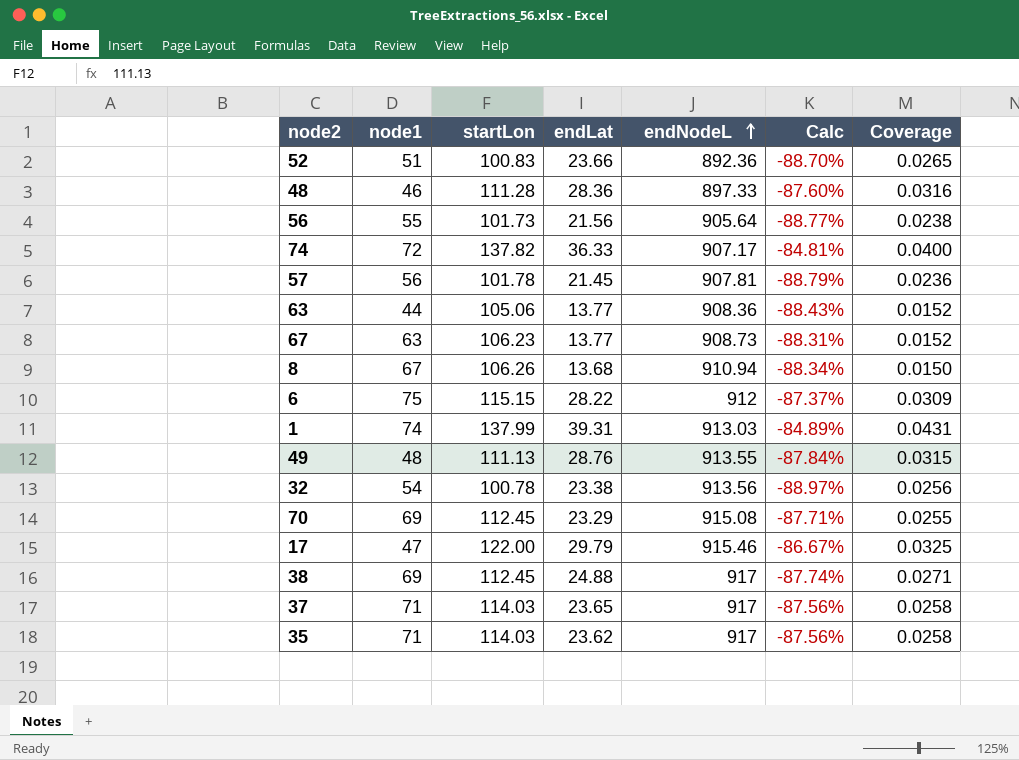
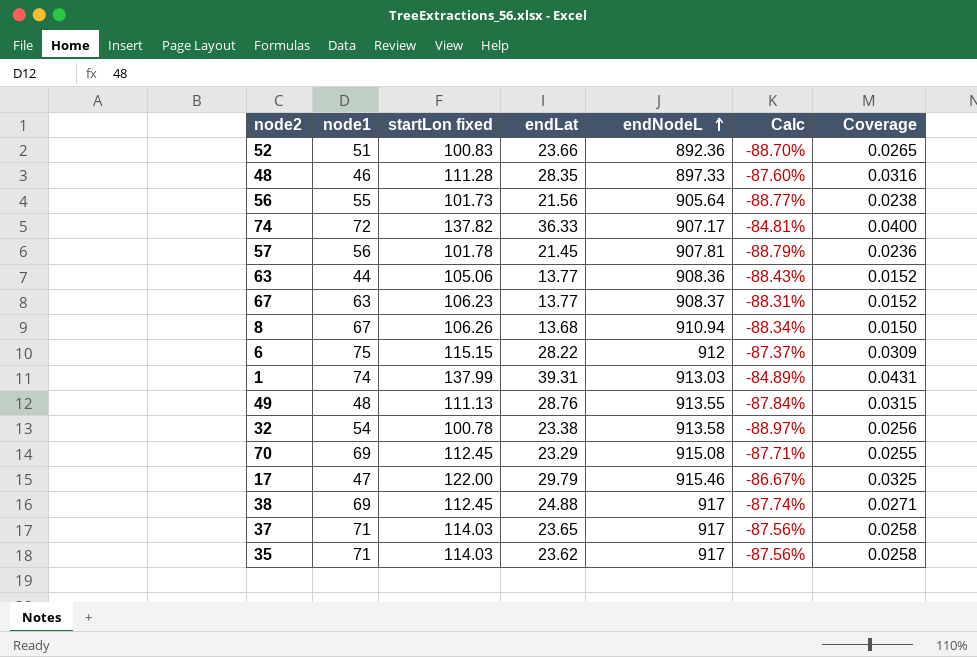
column name: startLon -> startLon fixed
48 | endLat: 28.36 -> 28.35
67 | endNodeL: 908.73 -> 908.37
32 | endNodeL: 913.56 -> 913.58

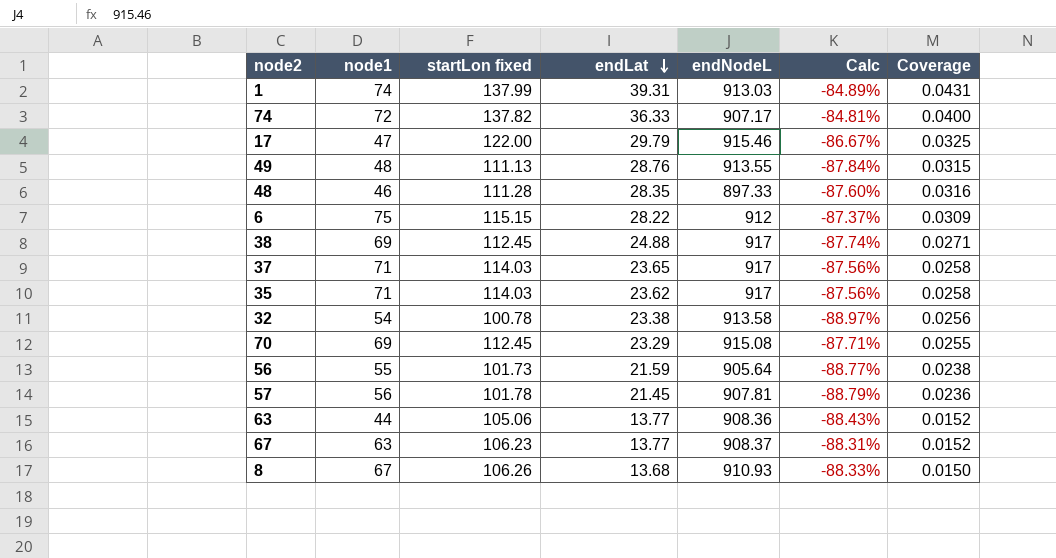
row order: endNodeL ascending -> endLat descending
row 52: 51 | 100.83 | 23.66 | 892.36 | -88.70% | 0.0265 -> none
56 | endLat: 21.56 -> 21.59
8 | endNodeL: 910.94 -> 910.93
8 | Calc: -88.34% -> -88.33%

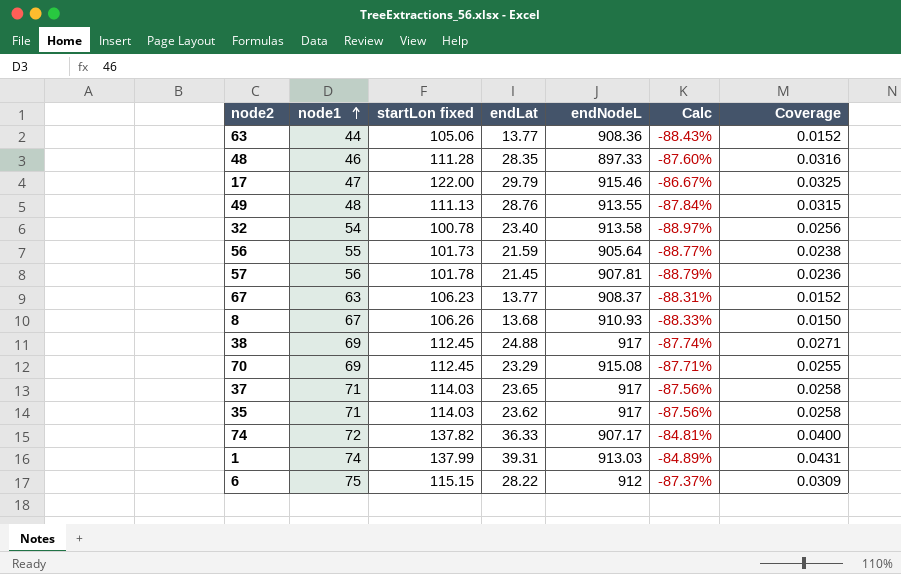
row order: endLat descending -> node1 ascending
32 | endLat: 23.38 -> 23.40

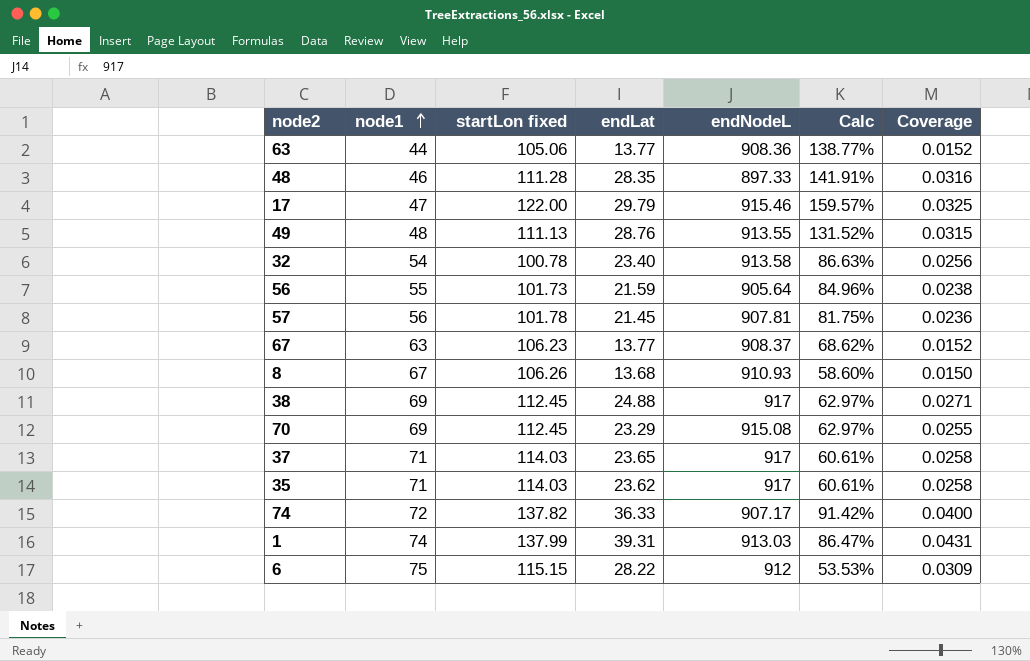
column Calc | formula: ([startLon fixed] - [endNodeL]) / [endNodeL] -> ([startLon fixed] - [node1]) / [node1]

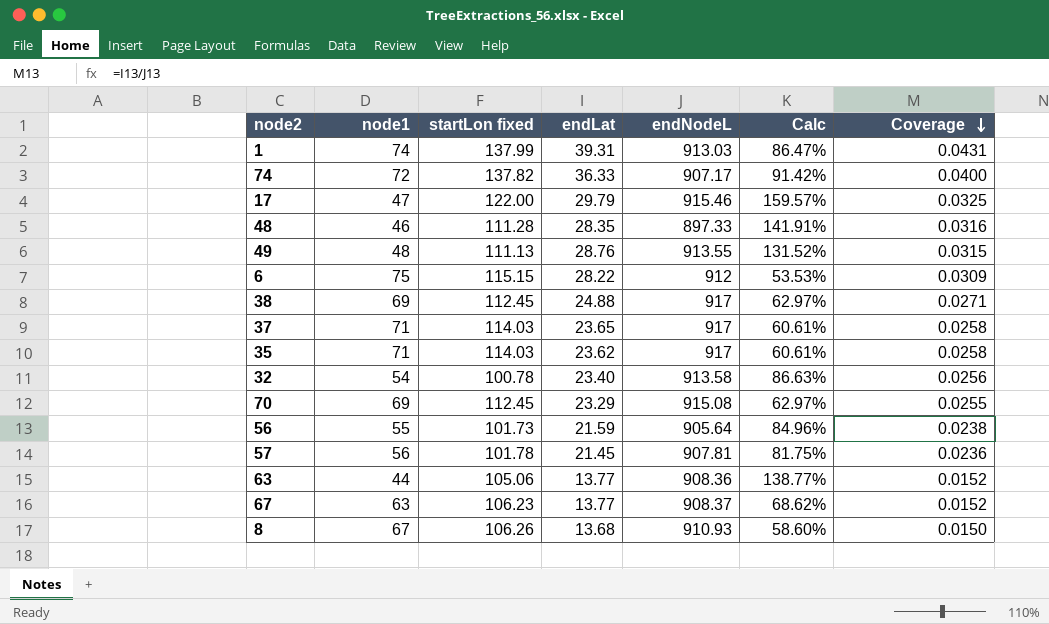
row order: node1 ascending -> Coverage descending

